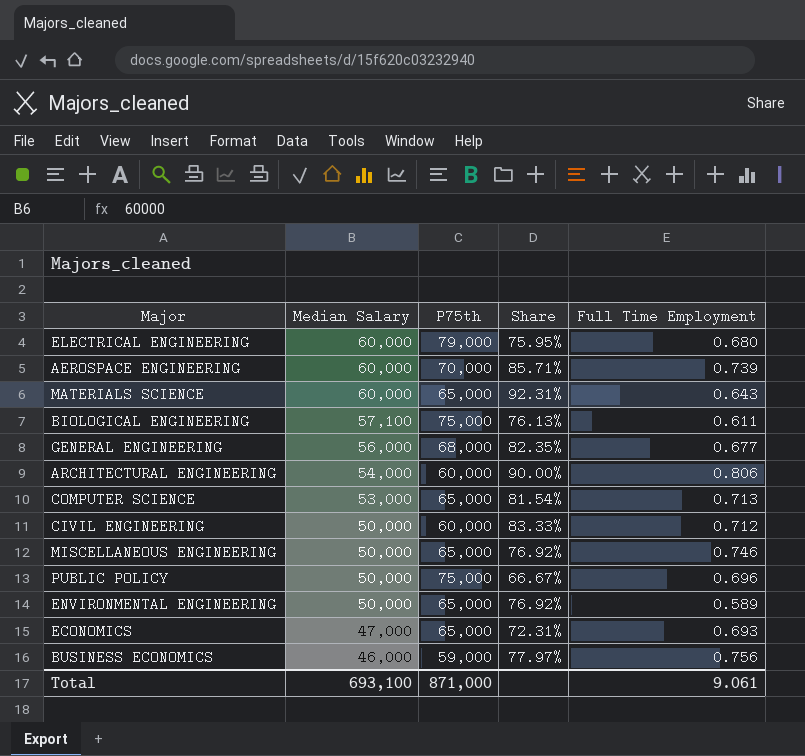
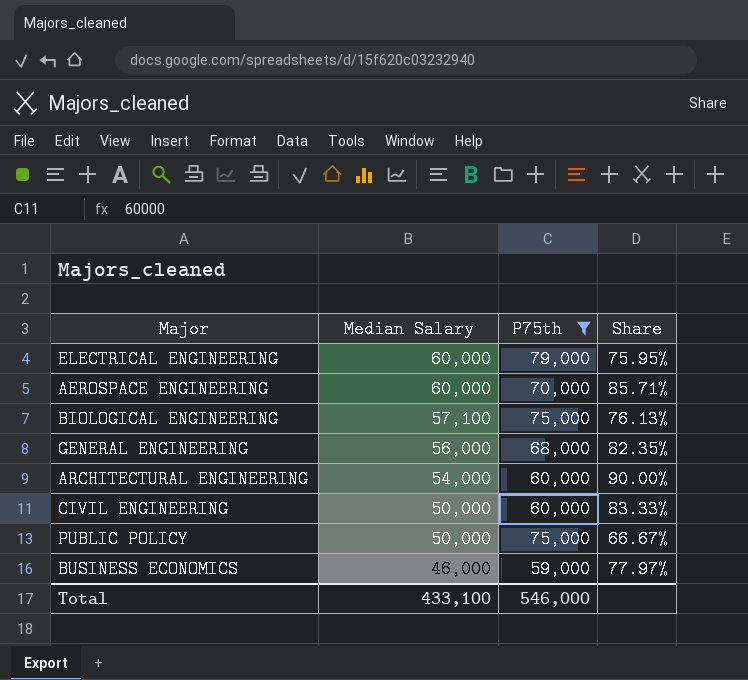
filter: none -> P75th != 65,000
column Full Time Employment | position: 5 -> none
Total | Median Salary: 693,100 -> 433,100
Total | P75th: 871,000 -> 546,000

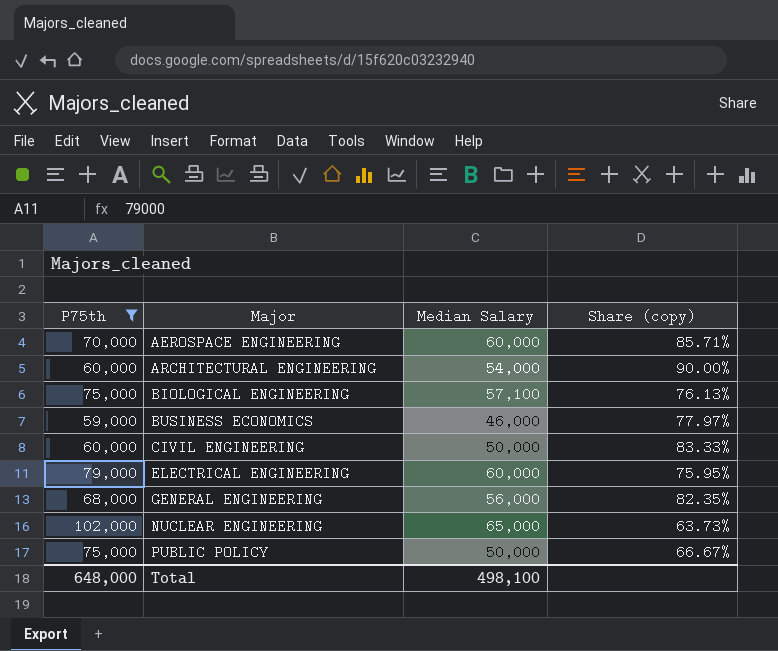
row order: Median Salary descending -> Major ascending
column P75th | position: 3 -> 1
column name: Share -> Share (copy)
row NUCLEAR ENGINEERING: none -> 102,000 | 65,000 | 63.73%
Total | P75th: 546,000 -> 648,000
Total | Median Salary: 433,100 -> 498,100

